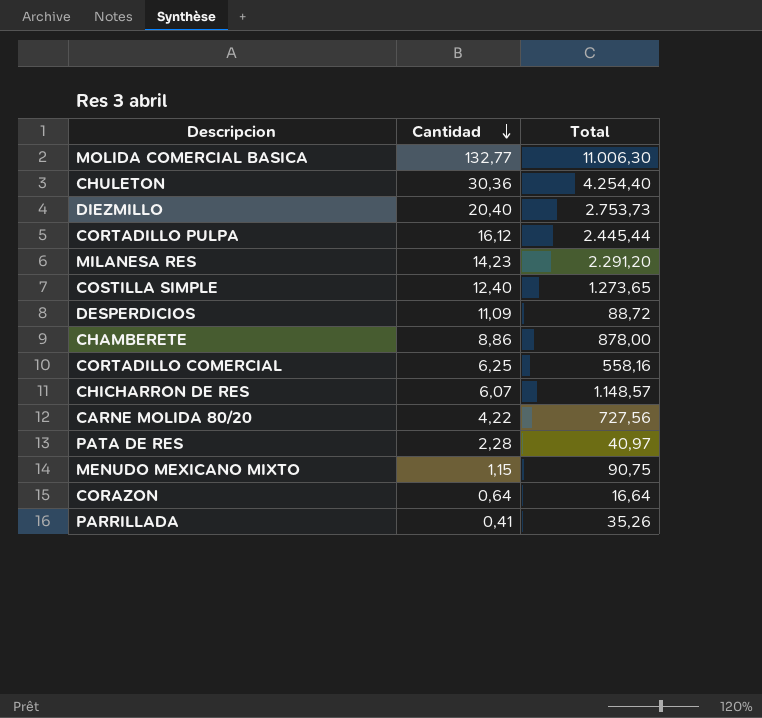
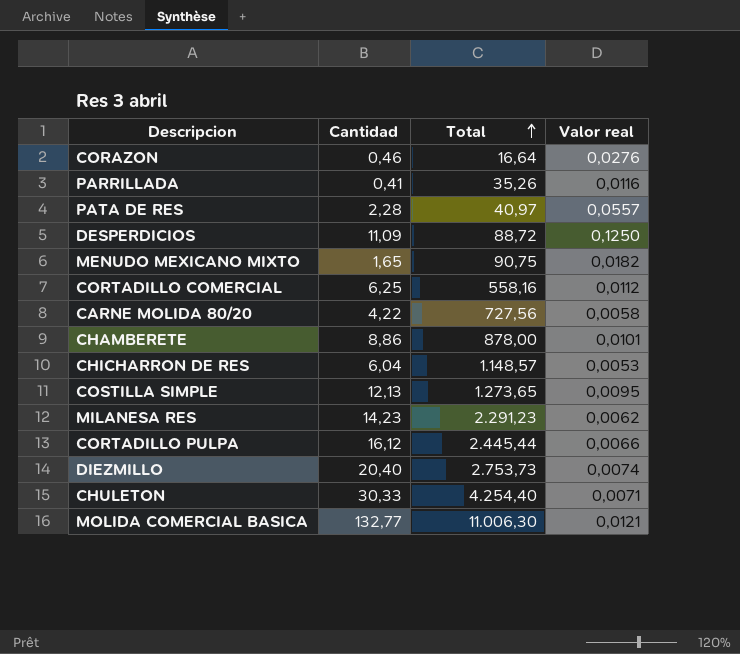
row order: Cantidad descending -> Total ascending
column Valor real | formula: none -> [Cantidad] / [Total]
CORAZON | Cantidad: 0,64 -> 0,46
MENUDO MEXICANO MIXTO | Cantidad: 1,15 -> 1,65
CHICHARRON DE RES | Cantidad: 6,07 -> 6,04
COSTILLA SIMPLE | Cantidad: 12,40 -> 12,13
MILANESA RES | Total: 2.291,20 -> 2.291,23
CHULETON | Cantidad: 30,36 -> 30,33

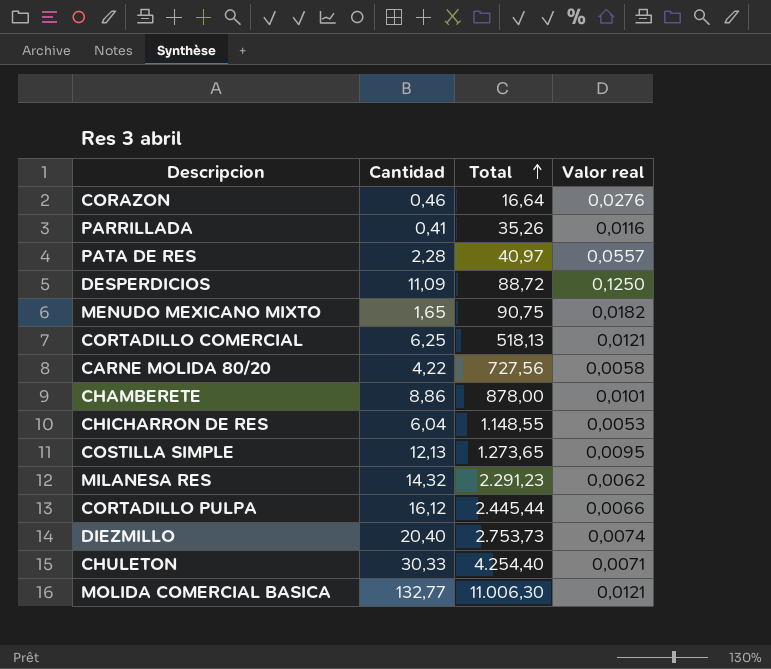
CORTADILLO COMERCIAL | Total: 558,16 -> 518,13
CORTADILLO COMERCIAL | Valor real: 0,0112 -> 0,0121
CHICHARRON DE RES | Total: 1.148,57 -> 1.148,55
MILANESA RES | Cantidad: 14,23 -> 14,32

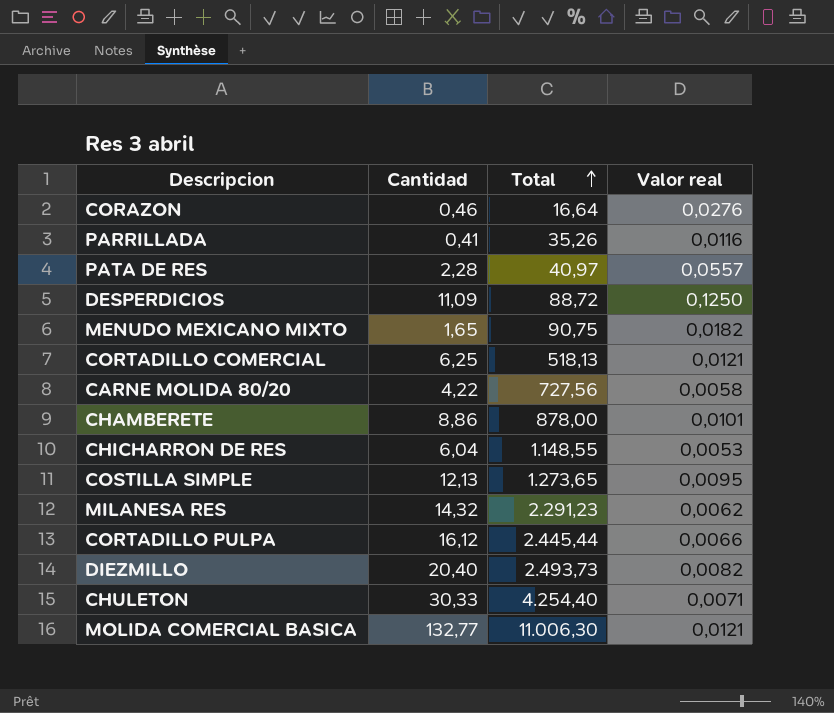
DIEZMILLO | Total: 2.753,73 -> 2.493,73
DIEZMILLO | Valor real: 0,0074 -> 0,0082

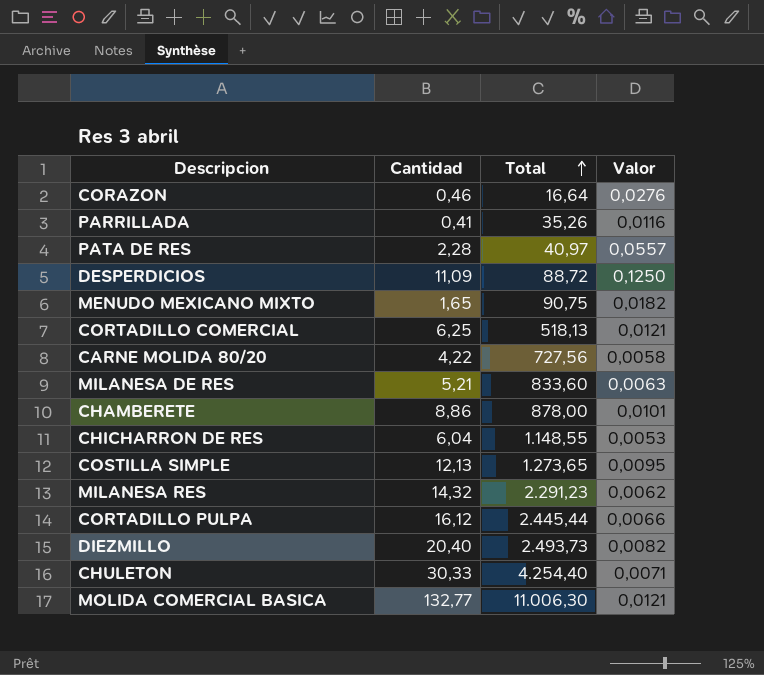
column name: Valor real -> Valor
row MILANESA DE RES: none -> 5,21 | 833,60 | 0,0063

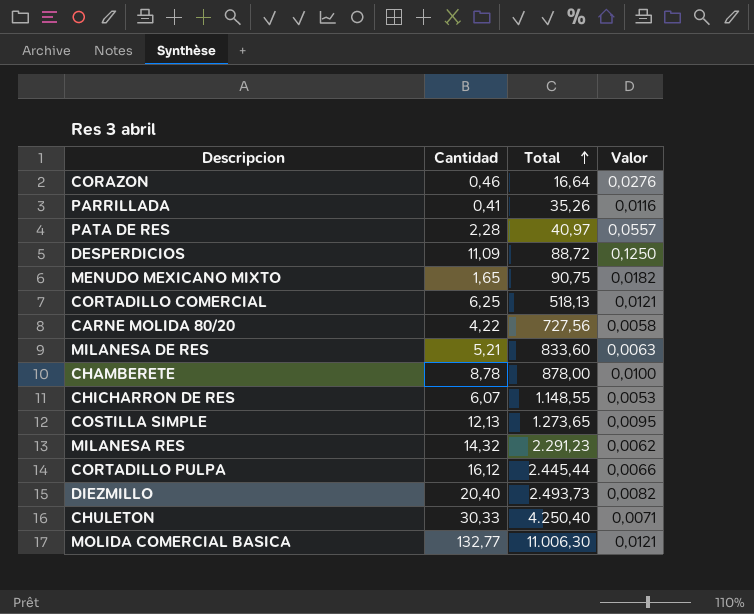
CHAMBERETE | Cantidad: 8,86 -> 8,78
CHAMBERETE | Valor: 0,0101 -> 0,0100
CHICHARRON DE RES | Cantidad: 6,04 -> 6,07
CHULETON | Total: 4.254,40 -> 4.250,40

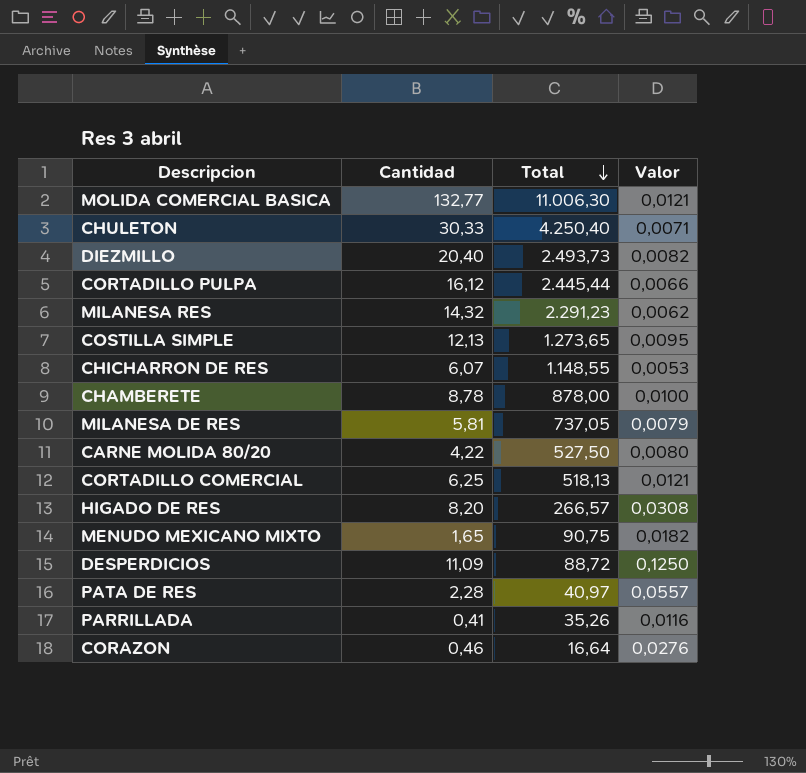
row order: Total ascending -> Total descending
MILANESA DE RES | Cantidad: 5,21 -> 5,81
MILANESA DE RES | Total: 833,60 -> 737,05
MILANESA DE RES | Valor: 0,0063 -> 0,0079
CARNE MOLIDA 80/20 | Total: 727,56 -> 527,50
CARNE MOLIDA 80/20 | Valor: 0,0058 -> 0,0080
row HIGADO DE RES: none -> 8,20 | 266,57 | 0,0308

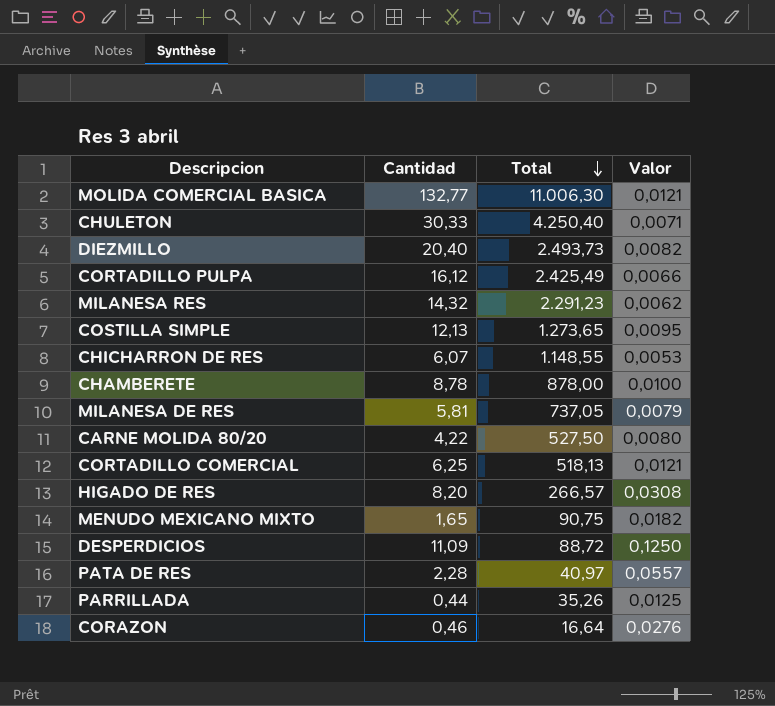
CORTADILLO PULPA | Total: 2.445,44 -> 2.425,49
PARRILLADA | Cantidad: 0,41 -> 0,44
PARRILLADA | Valor: 0,0116 -> 0,0125

